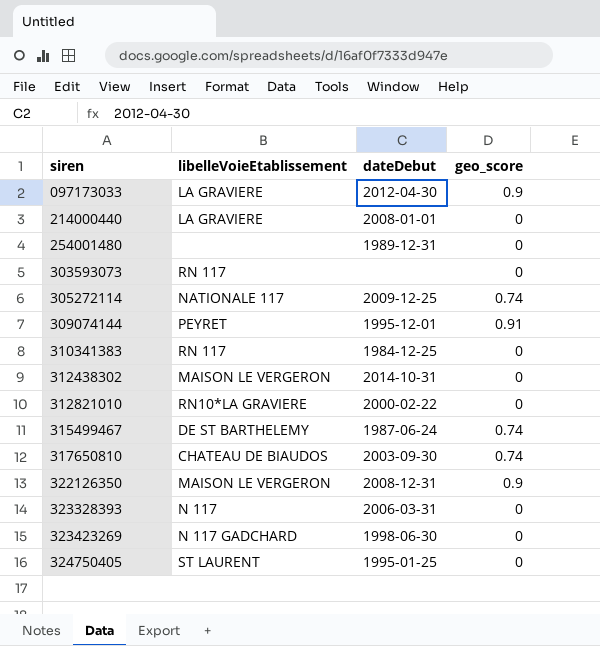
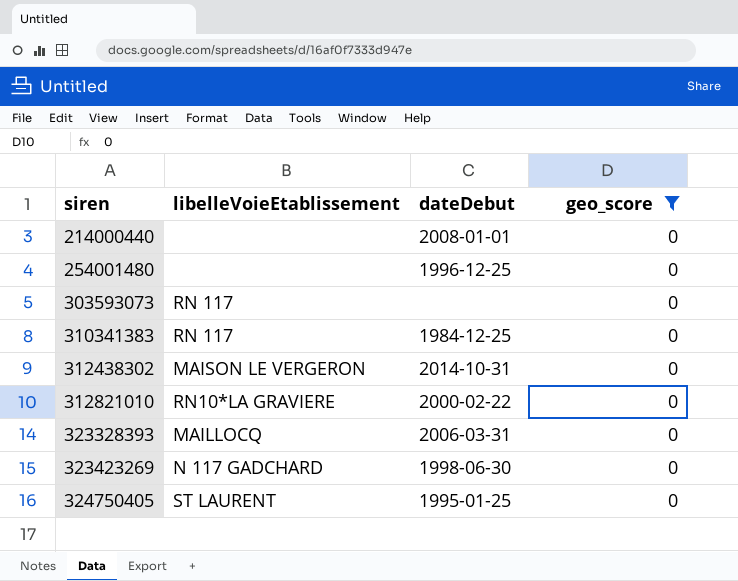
filter: none -> geo_score = 0
214000440 | libelleVoieEtablissement: LA GRAVIERE -> none
254001480 | dateDebut: 1989-12-31 -> 1996-12-25
323328393 | libelleVoieEtablissement: N 117 -> MAILLOCQ

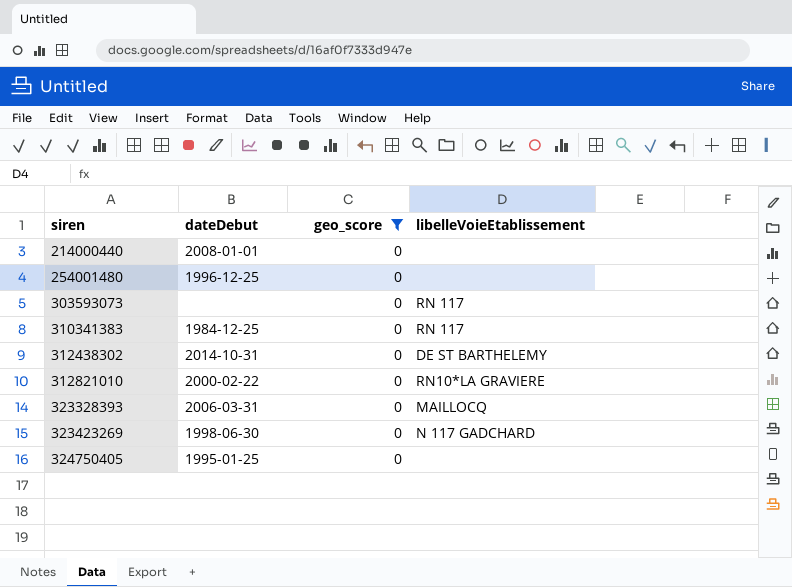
column libelleVoieEtablissement | position: 2 -> 4
312438302 | libelleVoieEtablissement: MAISON LE VERGERON -> DE ST BARTHELEMY
324750405 | libelleVoieEtablissement: ST LAURENT -> none

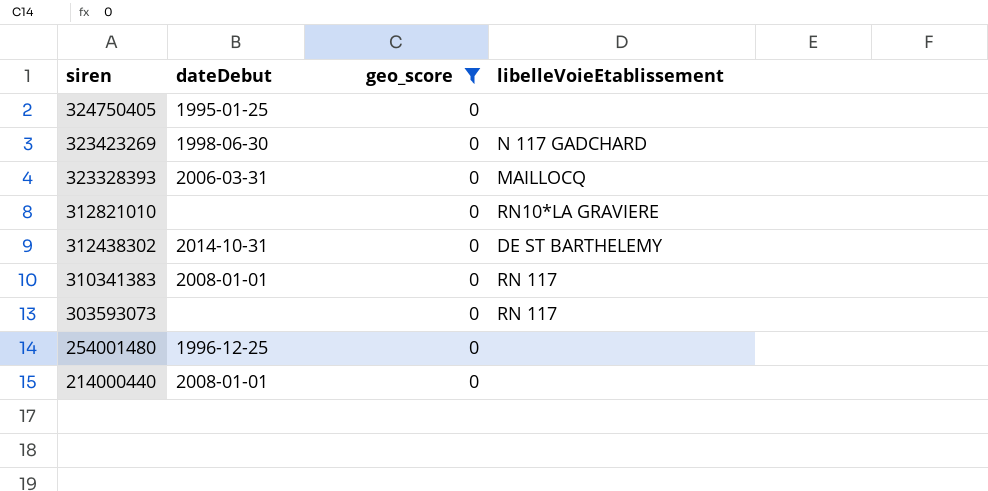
row order: siren ascending -> siren descending
312821010 | dateDebut: 2000-02-22 -> none
310341383 | dateDebut: 1984-12-25 -> 2008-01-01

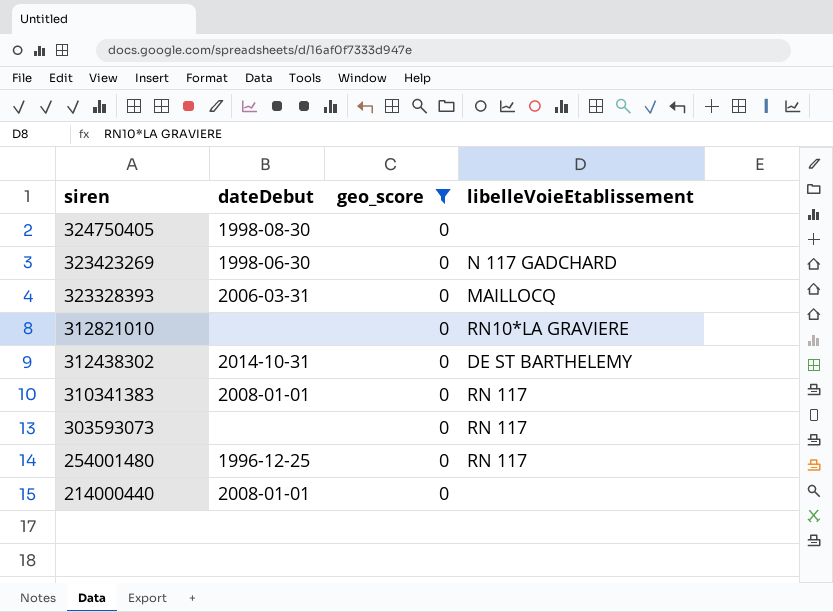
324750405 | dateDebut: 1995-01-25 -> 1998-08-30
254001480 | libelleVoieEtablissement: none -> RN 117

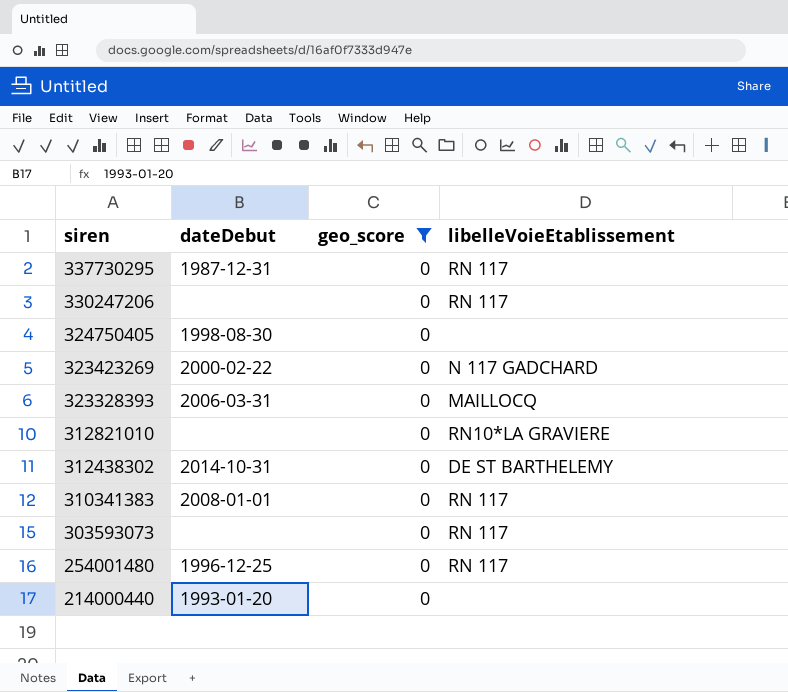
row 337730295: none -> 1987-12-31 | 0 | RN 117
row 330247206: none -> none | 0 | RN 117
323423269 | dateDebut: 1998-06-30 -> 2000-02-22
214000440 | dateDebut: 2008-01-01 -> 1993-01-20

